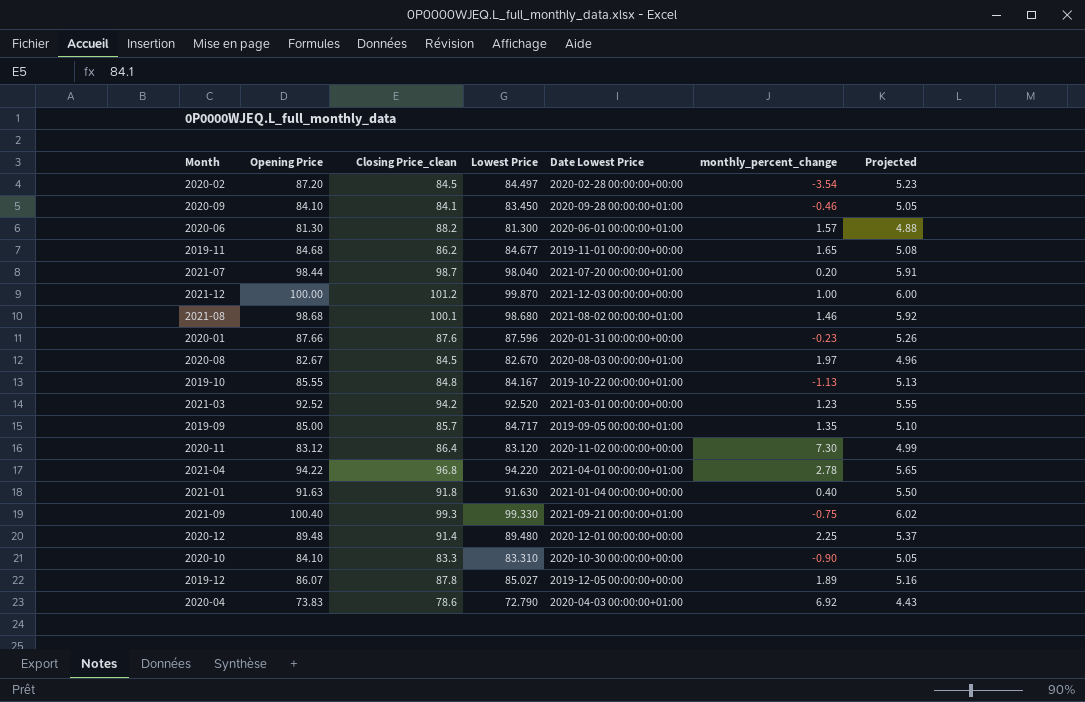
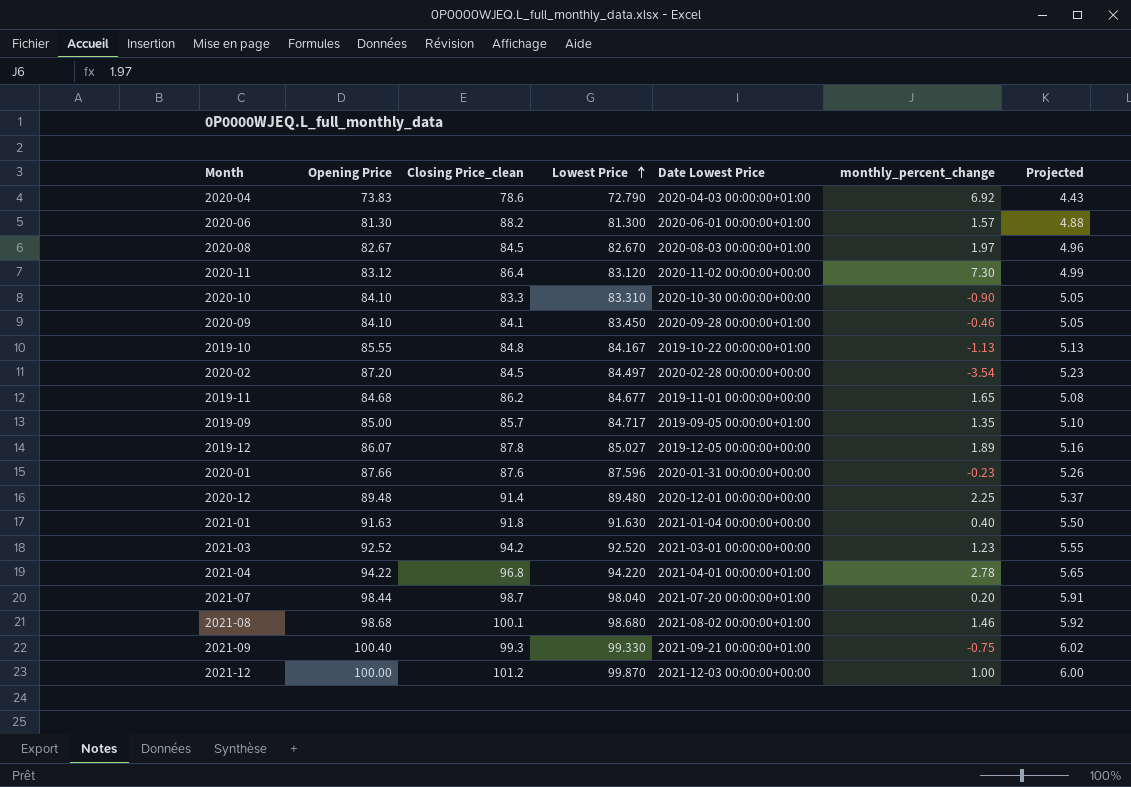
row order: none -> Lowest Price ascending

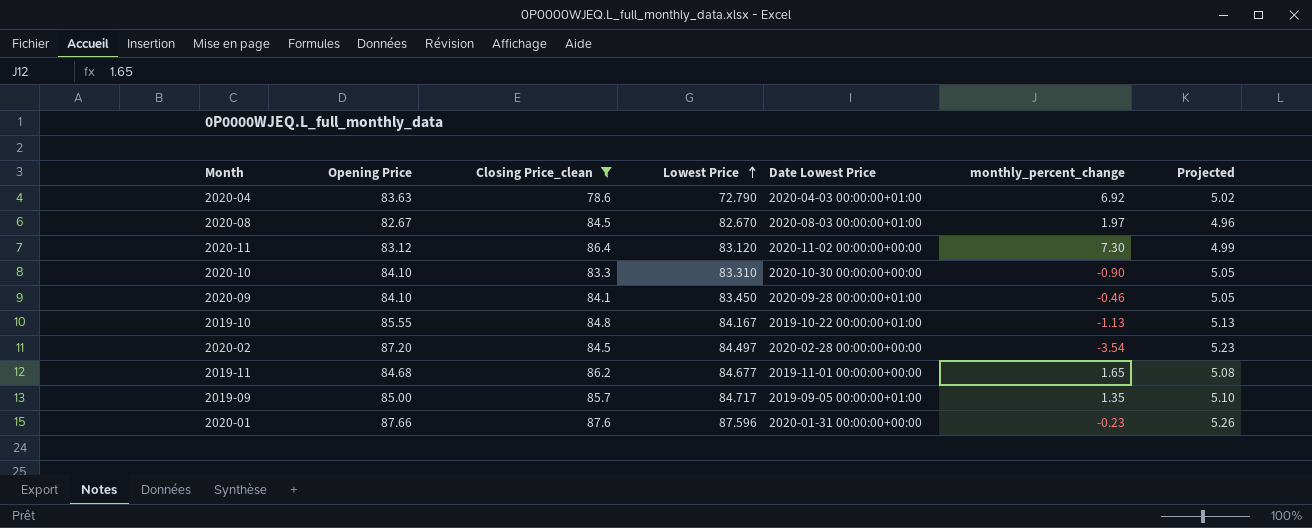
filter: none -> Closing Price_clean <= 87.6
2020-04 | Opening Price: 73.83 -> 83.63
2020-04 | Projected: 4.43 -> 5.02

